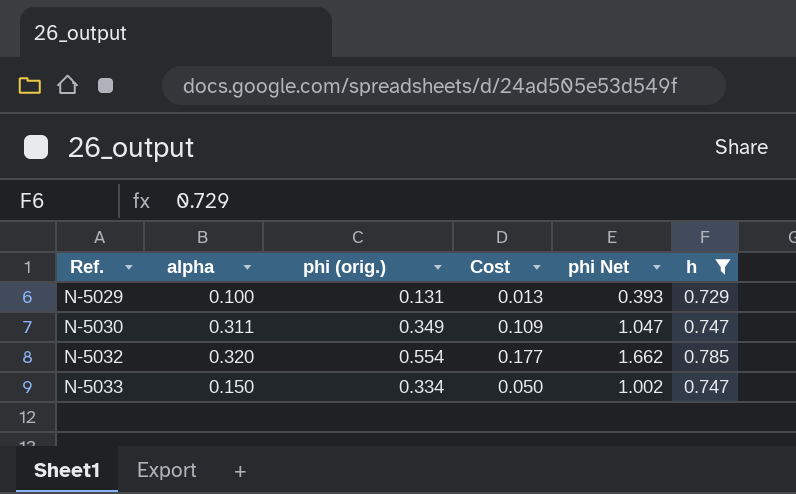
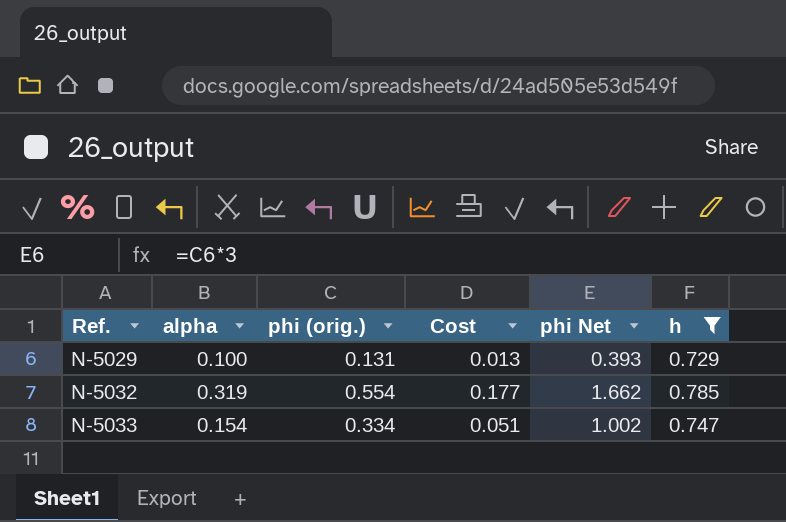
row N-5030: 0.311 | 0.349 | 0.109 | 1.047 | 0.747 -> none
N-5032 | alpha: 0.320 -> 0.319
N-5033 | alpha: 0.150 -> 0.154
N-5033 | Cost: 0.050 -> 0.051

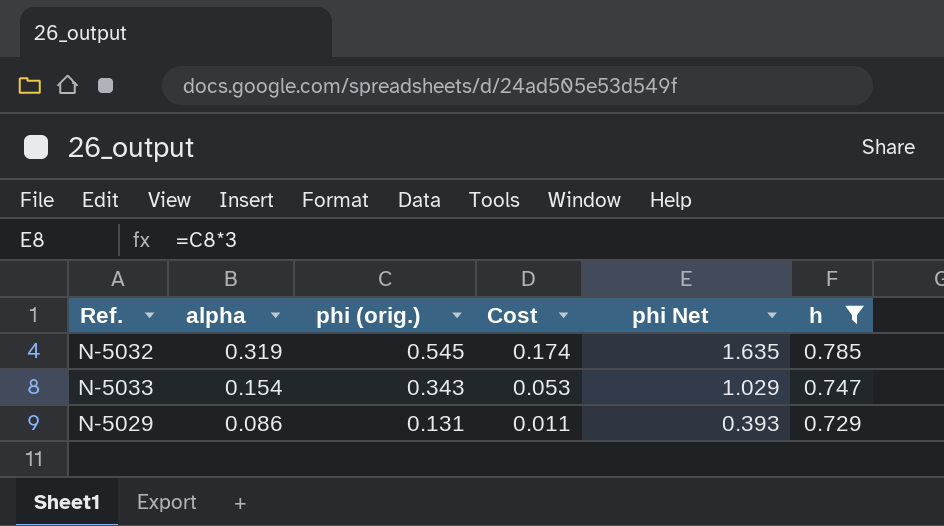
row order: Ref. ascending -> alpha descending
N-5032 | phi (orig.): 0.554 -> 0.545
N-5032 | Cost: 0.177 -> 0.174
N-5032 | phi Net: 1.662 -> 1.635
N-5033 | phi (orig.): 0.334 -> 0.343
N-5033 | Cost: 0.051 -> 0.053
N-5033 | phi Net: 1.002 -> 1.029
N-5029 | alpha: 0.100 -> 0.086
N-5029 | Cost: 0.013 -> 0.011

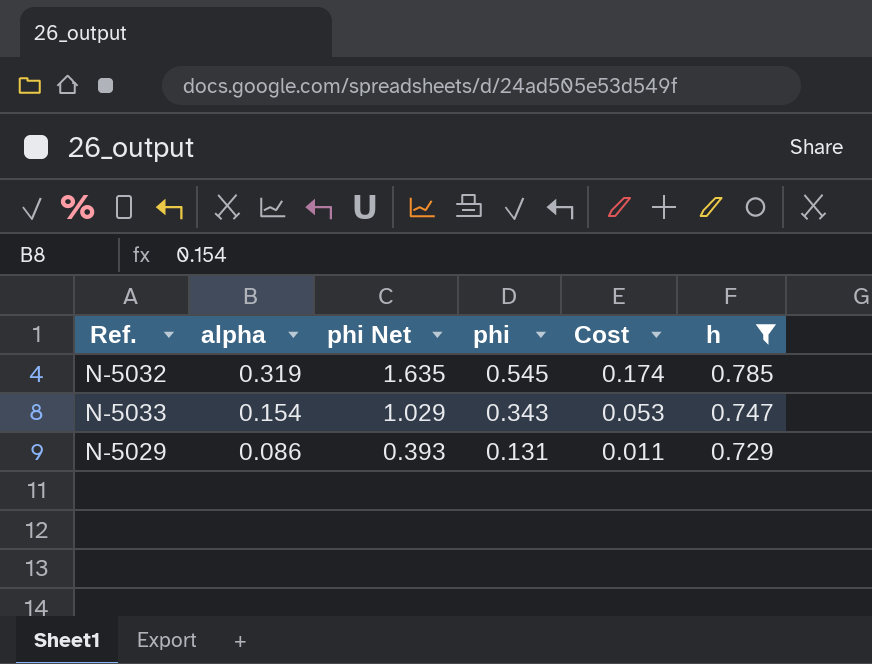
column phi Net | position: 5 -> 3
column name: phi (orig.) -> phi

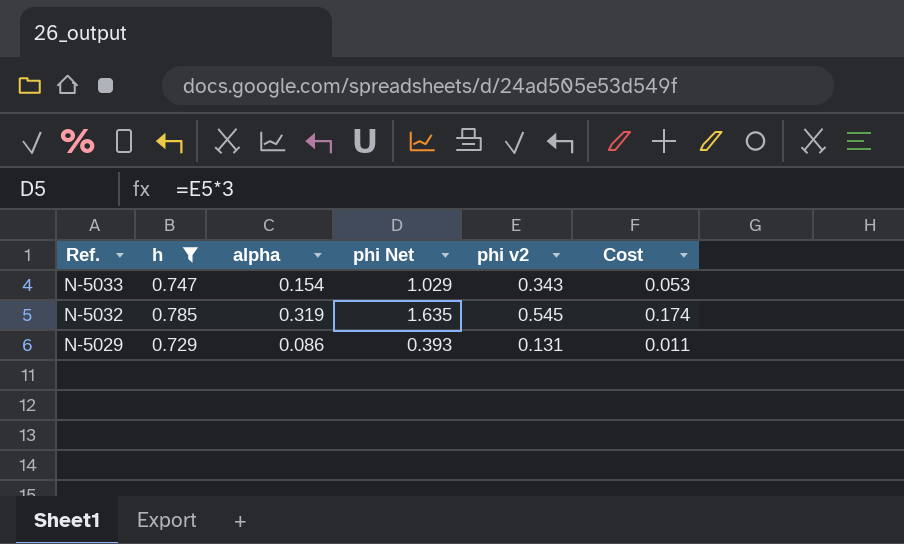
row order: alpha descending -> Ref. descending
column h | position: 6 -> 2
column name: phi -> phi v2

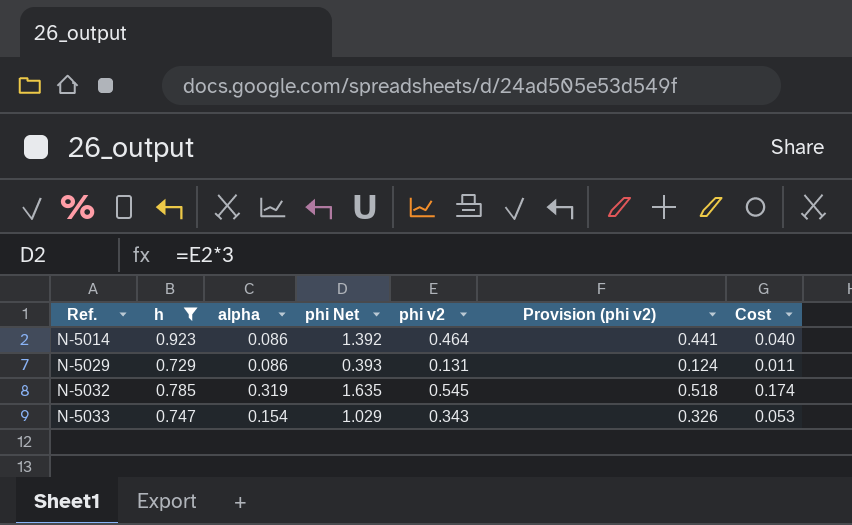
row order: Ref. descending -> Ref. ascending
column Provision (phi v2) | formula: none -> [phi v2] * 0.95
row N-5014: none -> 0.923 | 0.086 | 1.392 | 0.464 | 0.441 | 0.040

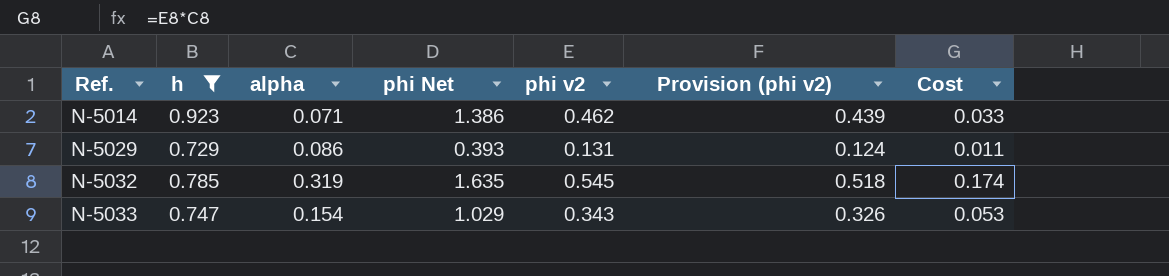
N-5014 | alpha: 0.086 -> 0.071
N-5014 | phi Net: 1.392 -> 1.386
N-5014 | phi v2: 0.464 -> 0.462
N-5014 | Provision (phi v2): 0.441 -> 0.439
N-5014 | Cost: 0.040 -> 0.033

